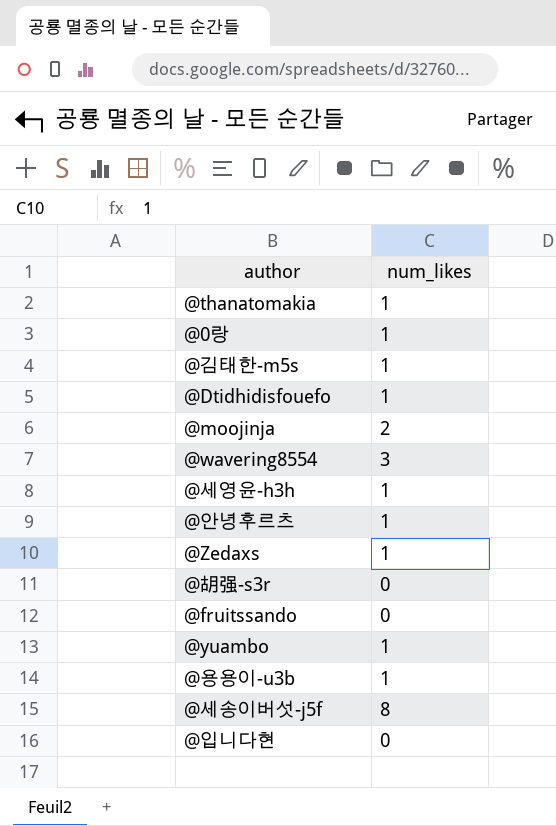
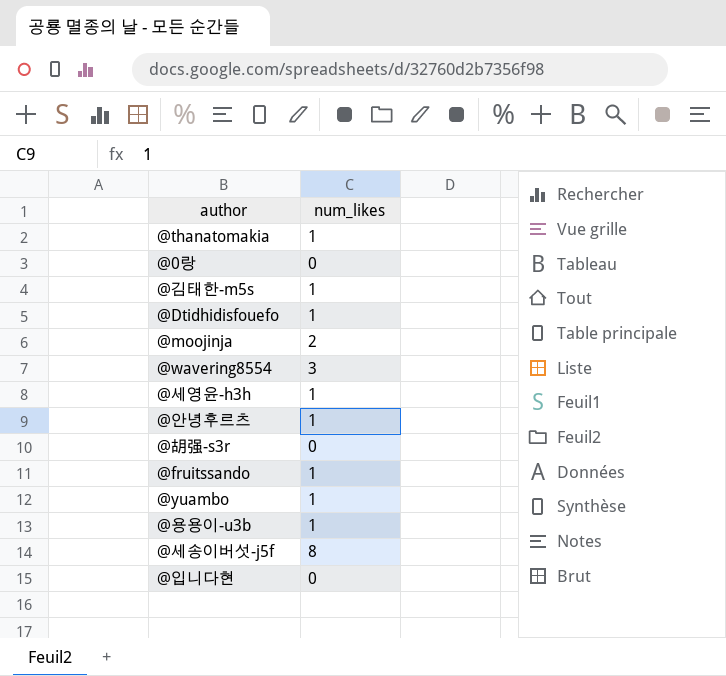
row @Zedaxs: 1 -> none
@0랑 | num_likes: 1 -> 0
@fruitssando | num_likes: 0 -> 1

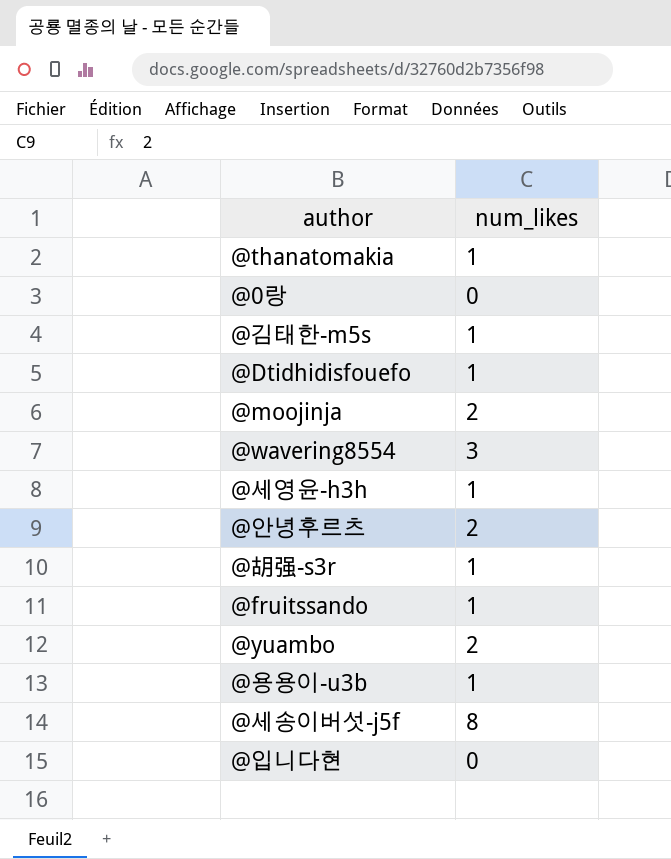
@안녕후르츠 | num_likes: 1 -> 2
@胡强-s3r | num_likes: 0 -> 1
@yuambo | num_likes: 1 -> 2

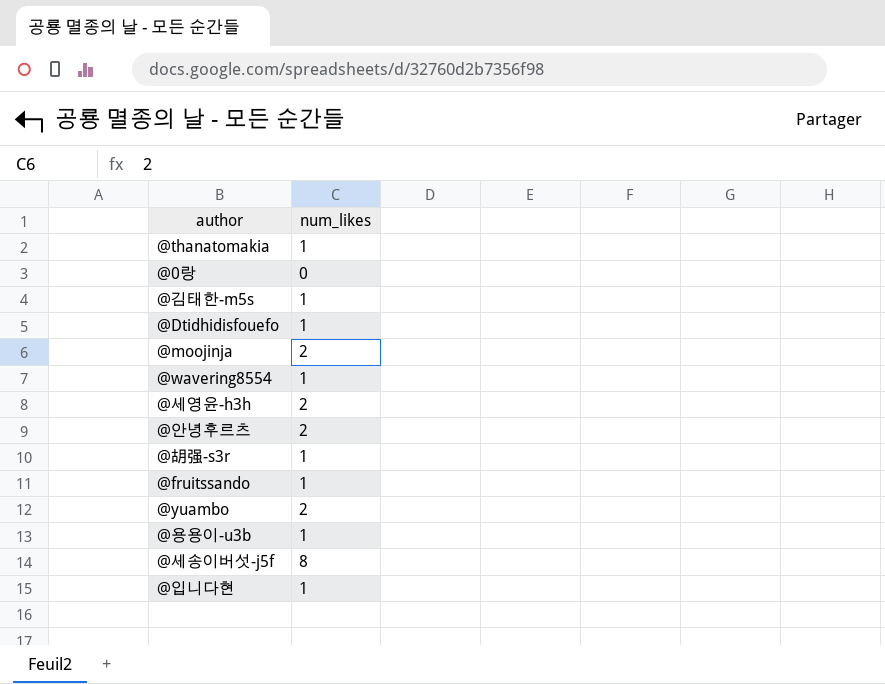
@wavering8554 | num_likes: 3 -> 1
@세영윤-h3h | num_likes: 1 -> 2
@입니다현 | num_likes: 0 -> 1

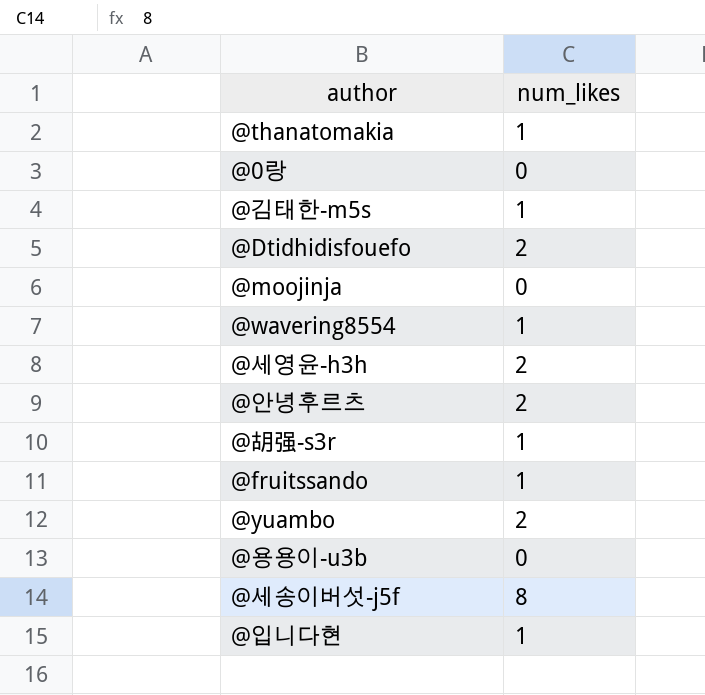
@Dtidhidisfouefo | num_likes: 1 -> 2
@moojinja | num_likes: 2 -> 0
@용용이-u3b | num_likes: 1 -> 0

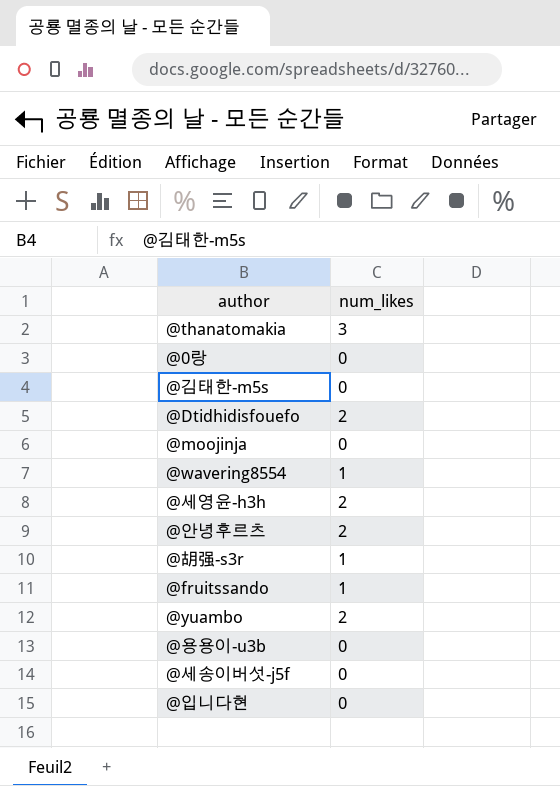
@thanatomakia | num_likes: 1 -> 3
@김태한-m5s | num_likes: 1 -> 0
@세송이버섯-j5f | num_likes: 8 -> 0
@입니다현 | num_likes: 1 -> 0

